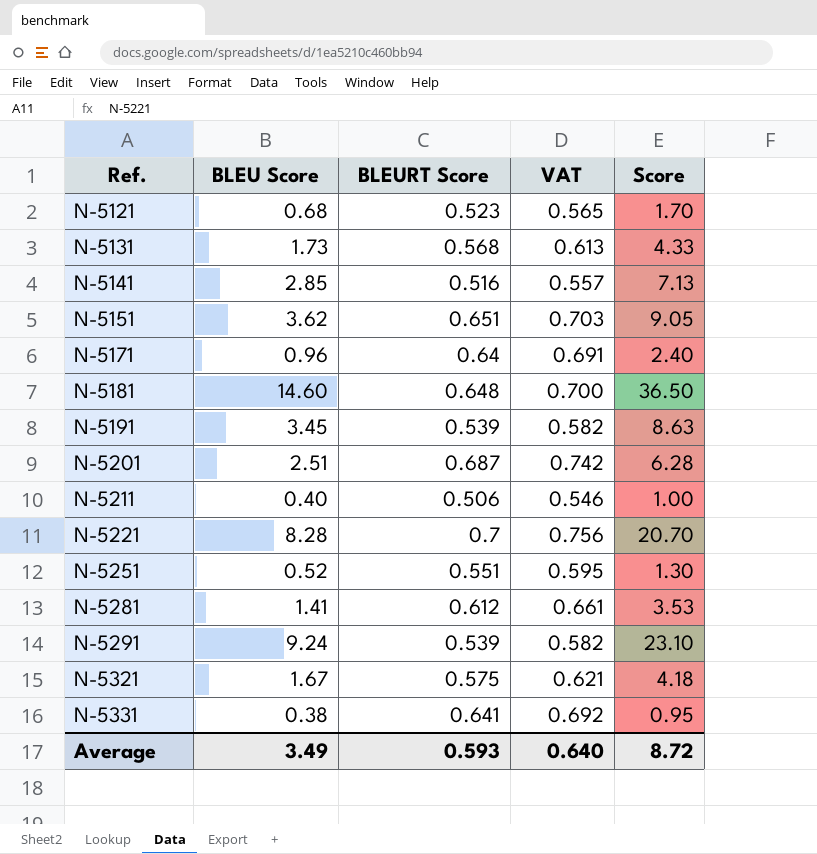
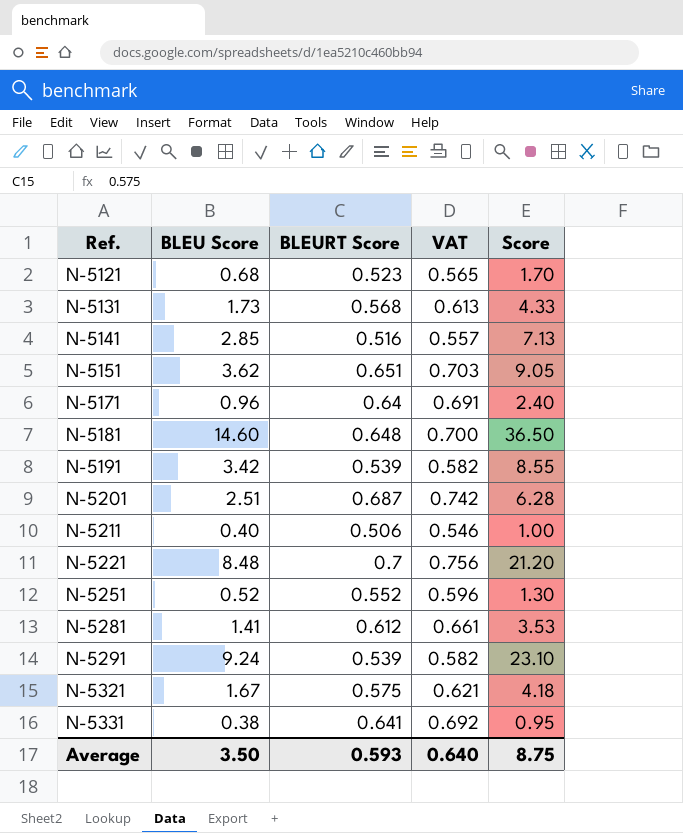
N-5191 | BLEU Score: 3.45 -> 3.42
N-5191 | Score: 8.63 -> 8.55
N-5221 | BLEU Score: 8.28 -> 8.48
N-5221 | Score: 20.70 -> 21.20
N-5251 | BLEURT Score: 0.551 -> 0.552
N-5251 | VAT: 0.595 -> 0.596
Average | BLEU Score: 3.49 -> 3.50
Average | Score: 8.72 -> 8.75

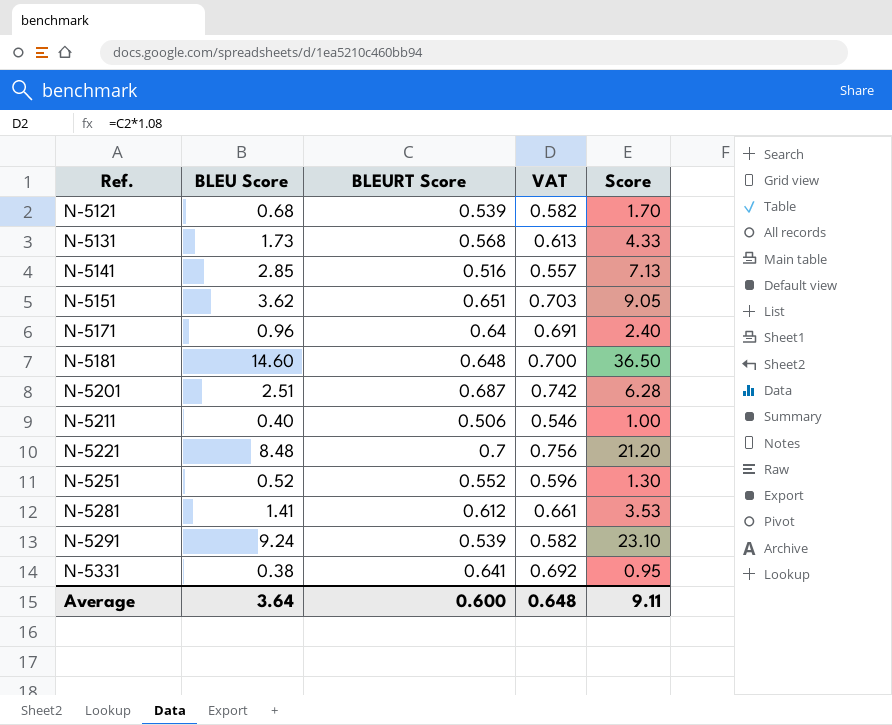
row N-5191: 3.42 | 0.539 | 0.582 | 8.55 -> none
row N-5321: 1.67 | 0.575 | 0.621 | 4.18 -> none
N-5121 | BLEURT Score: 0.523 -> 0.539
N-5121 | VAT: 0.565 -> 0.582
Average | BLEU Score: 3.50 -> 3.64
Average | BLEURT Score: 0.593 -> 0.600
Average | VAT: 0.640 -> 0.648
Average | Score: 8.75 -> 9.11

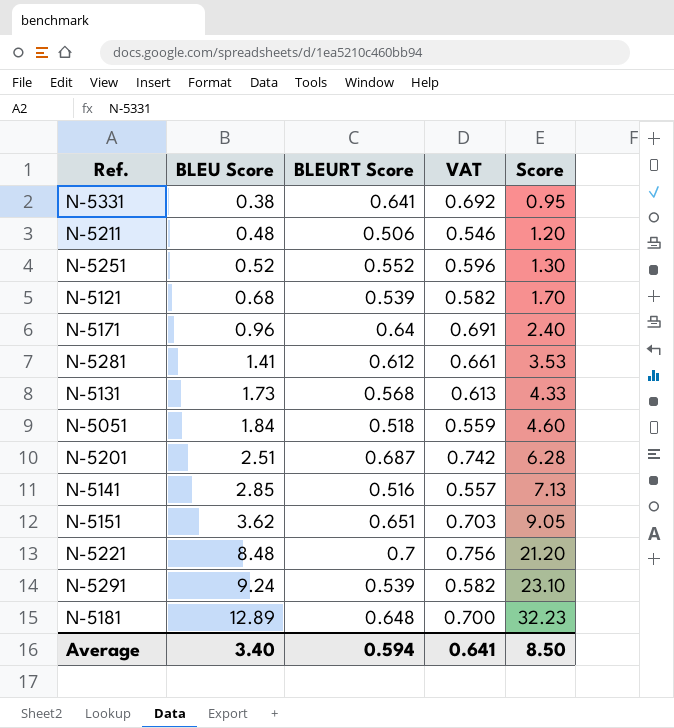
row order: Ref. ascending -> BLEU Score ascending
N-5211 | BLEU Score: 0.40 -> 0.48
N-5211 | Score: 1.00 -> 1.20
row N-5051: none -> 1.84 | 0.518 | 0.559 | 4.60
N-5181 | BLEU Score: 14.60 -> 12.89
N-5181 | Score: 36.50 -> 32.23
Average | BLEU Score: 3.64 -> 3.40
Average | BLEURT Score: 0.600 -> 0.594
Average | VAT: 0.648 -> 0.641
Average | Score: 9.11 -> 8.50

